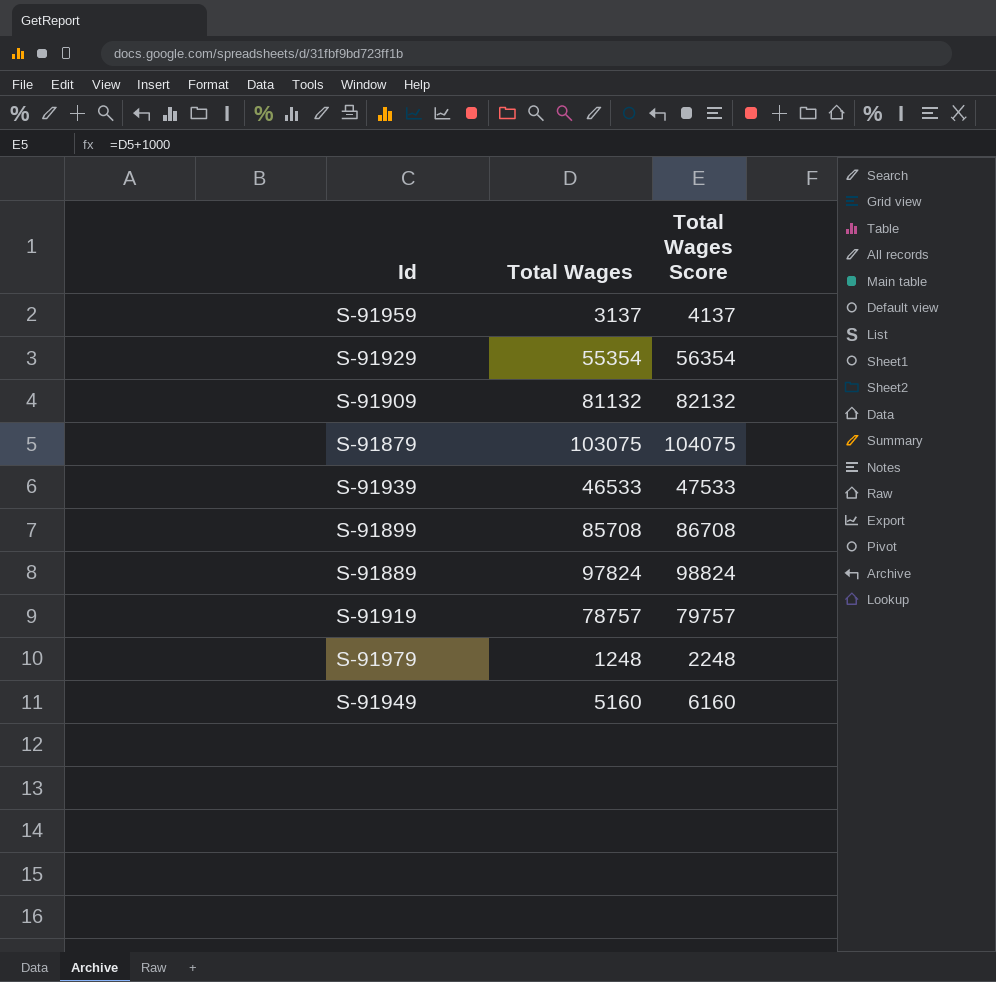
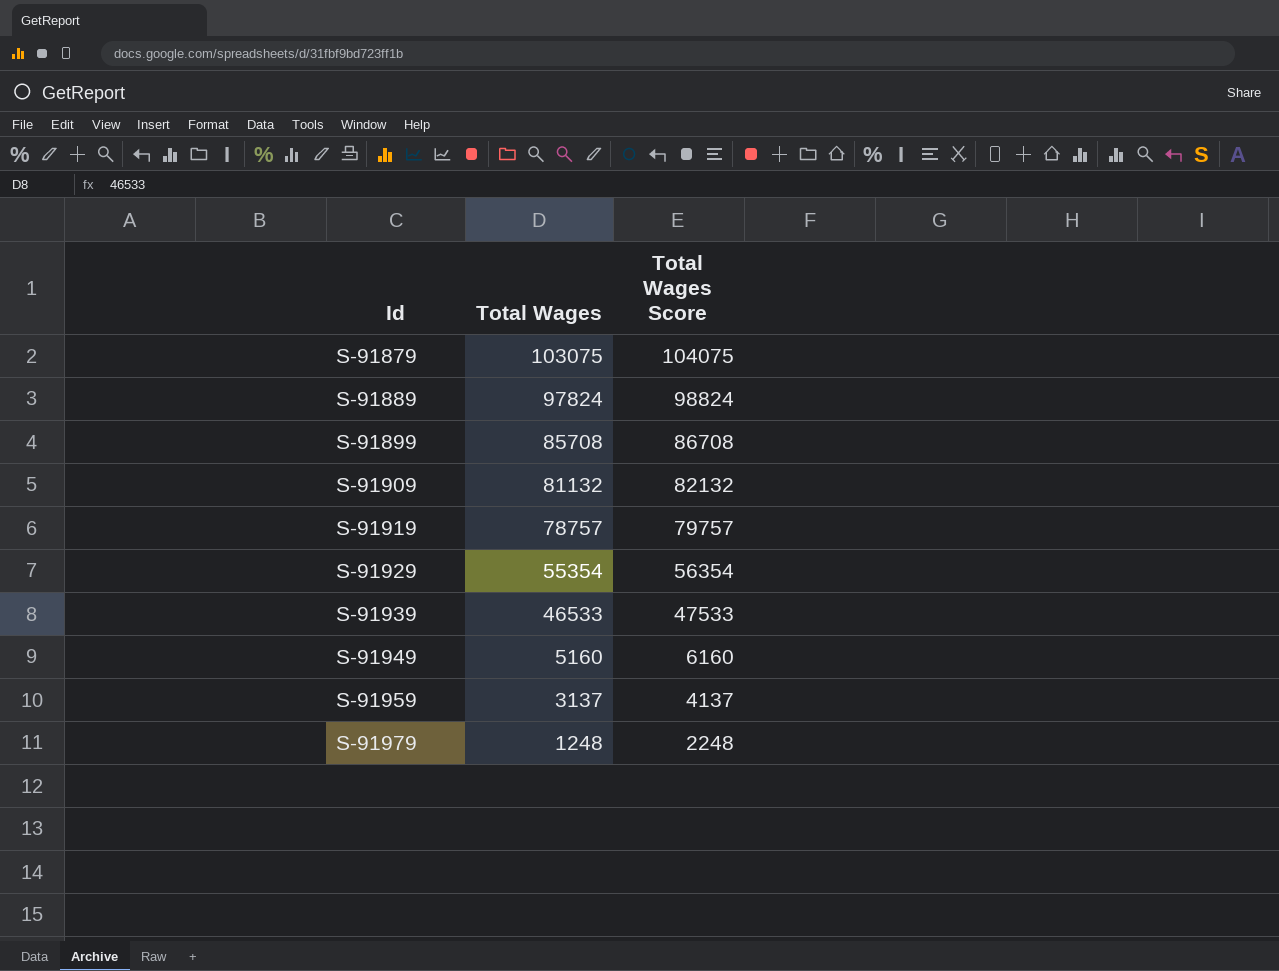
row order: none -> Id ascending

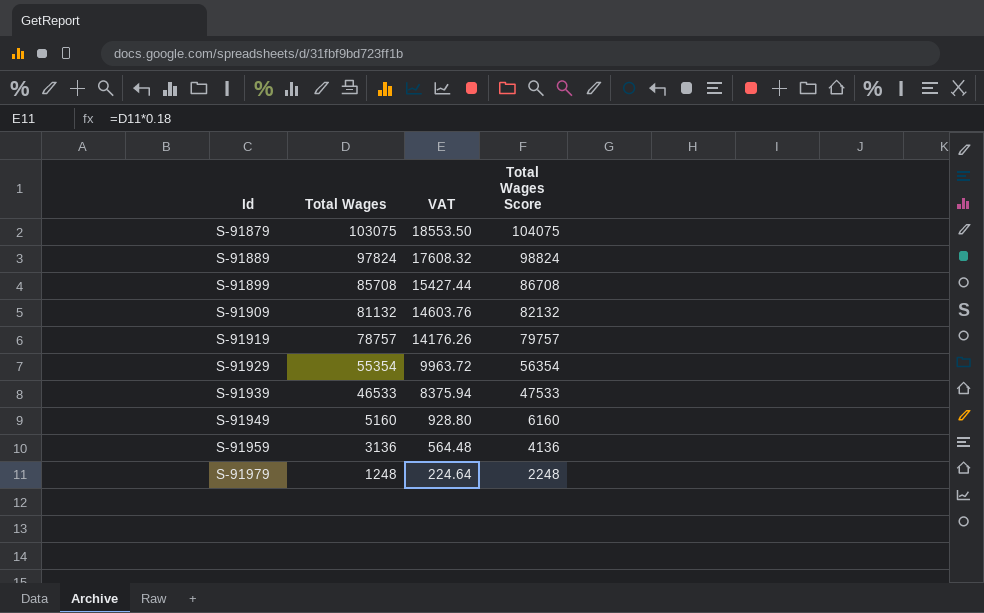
column VAT | formula: none -> [Total Wages] * 0.18
S-91959 | Total Wages: 3137 -> 3136
S-91959 | Total Wages Score: 4137 -> 4136

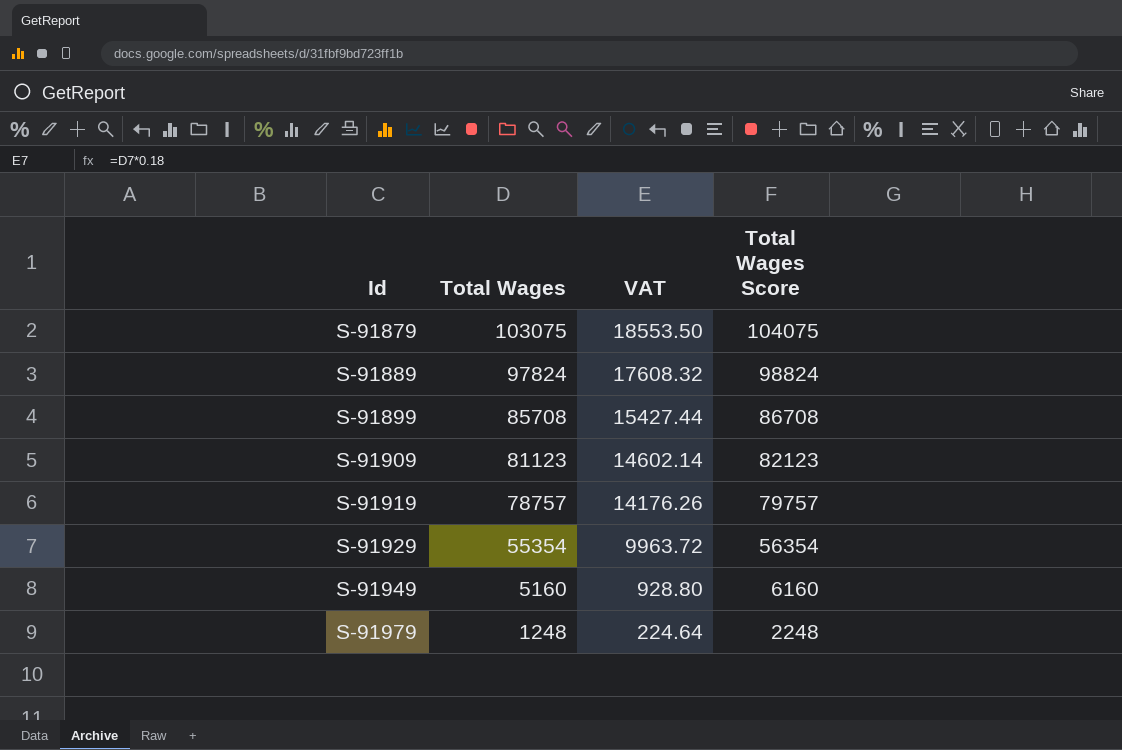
row S-91939: 46533 | 8375.94 | 47533 -> none
row S-91959: 3136 | 564.48 | 4136 -> none
S-91909 | Total Wages: 81132 -> 81123
S-91909 | VAT: 14603.76 -> 14602.14
S-91909 | Total Wages Score: 82132 -> 82123

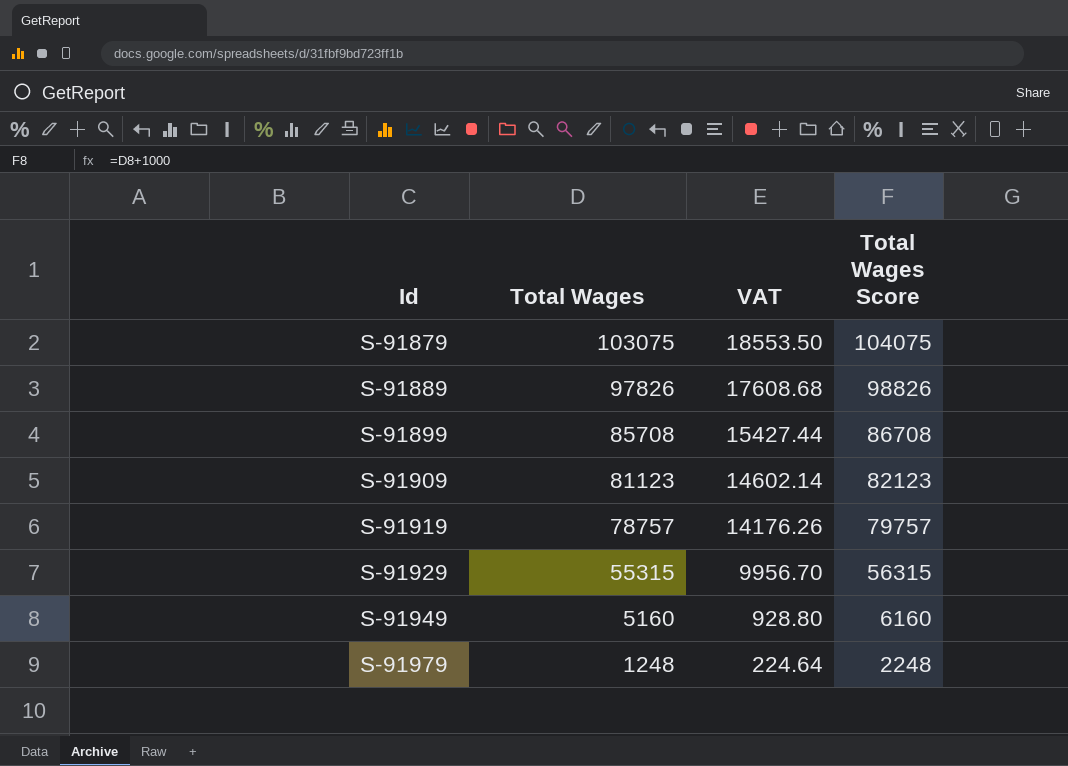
S-91889 | Total Wages: 97824 -> 97826
S-91889 | VAT: 17608.32 -> 17608.68
S-91889 | Total Wages Score: 98824 -> 98826
S-91929 | Total Wages: 55354 -> 55315
S-91929 | VAT: 9963.72 -> 9956.70
S-91929 | Total Wages Score: 56354 -> 56315

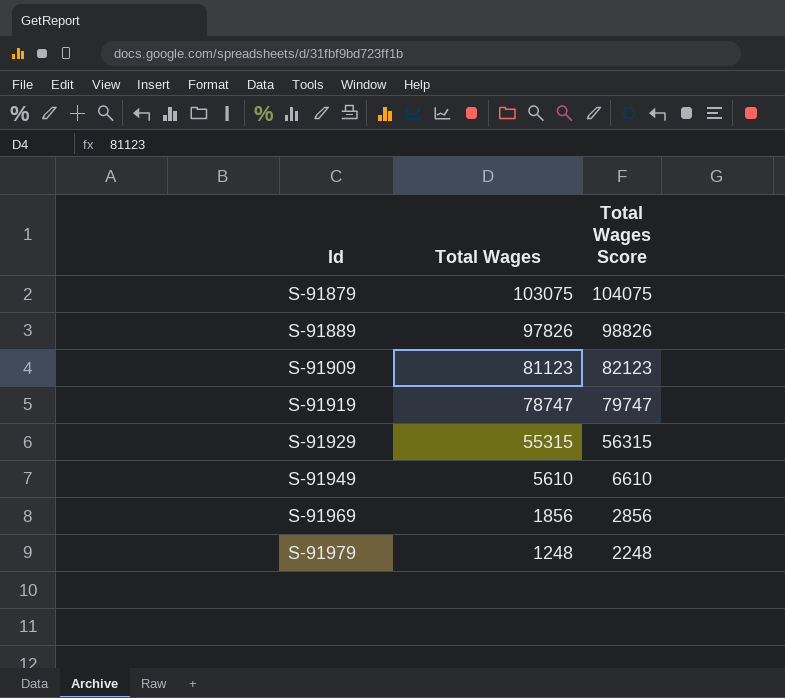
column VAT | formula: [Total Wages] * 0.18 -> none
row S-91899: 85708 | 15427.44 | 86708 -> none
S-91919 | Total Wages: 78757 -> 78747
S-91919 | Total Wages Score: 79757 -> 79747
S-91949 | Total Wages: 5160 -> 5610
S-91949 | Total Wages Score: 6160 -> 6610
row S-91969: none -> 1856 | 2856

